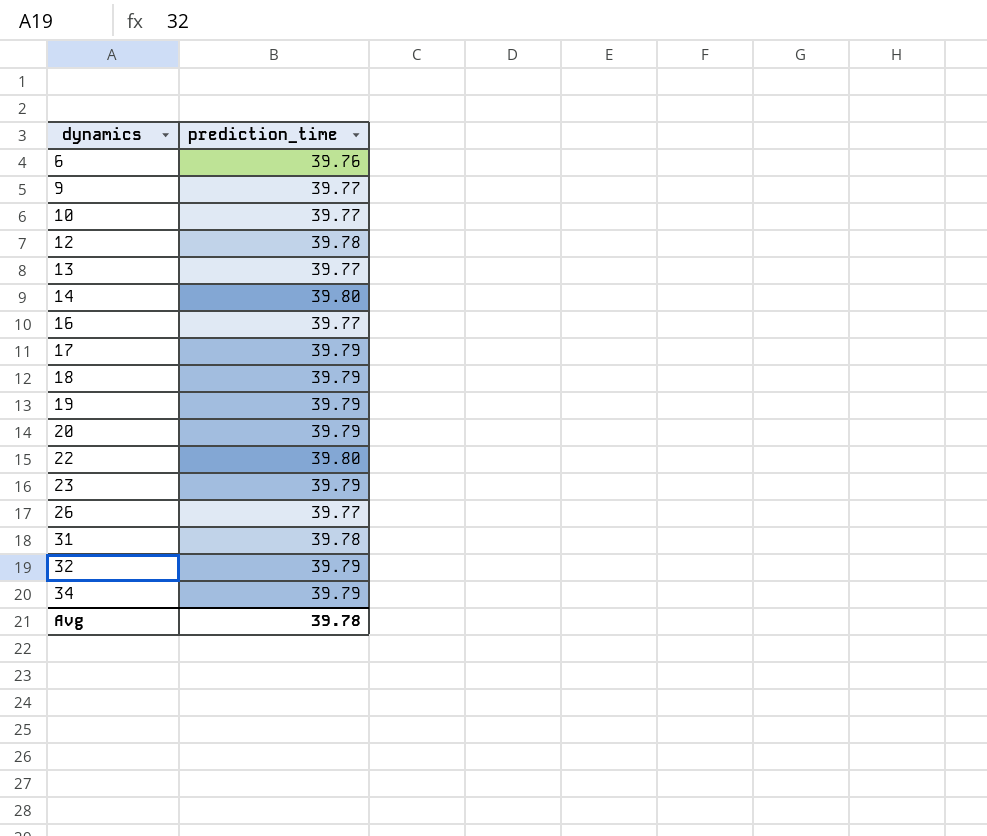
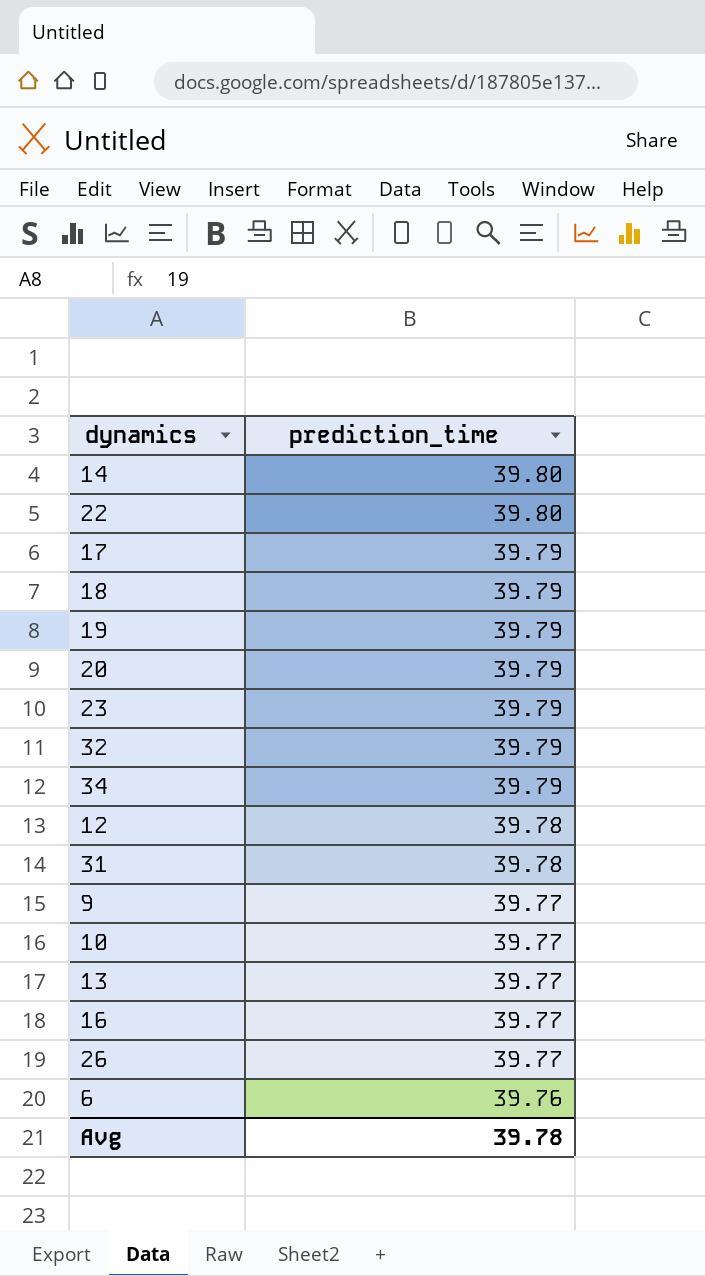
row order: dynamics ascending -> prediction_time descending

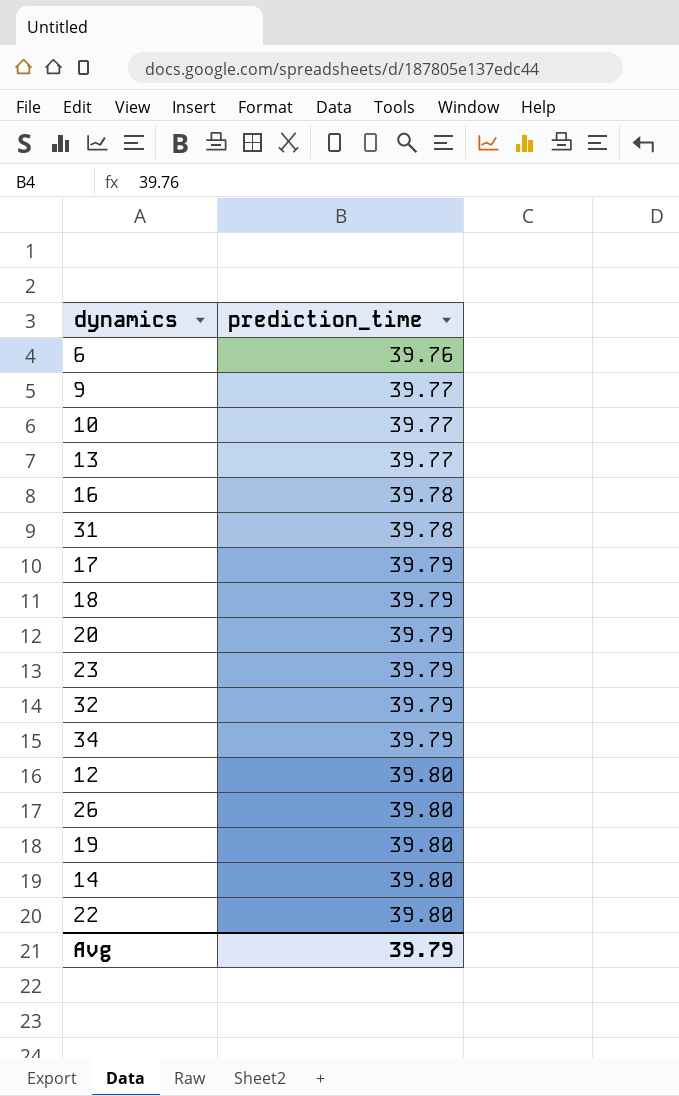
row order: prediction_time descending -> prediction_time ascending
16 | prediction_time: 39.77 -> 39.78
12 | prediction_time: 39.78 -> 39.80
26 | prediction_time: 39.77 -> 39.80
19 | prediction_time: 39.79 -> 39.80
Avg | prediction_time: 39.78 -> 39.79

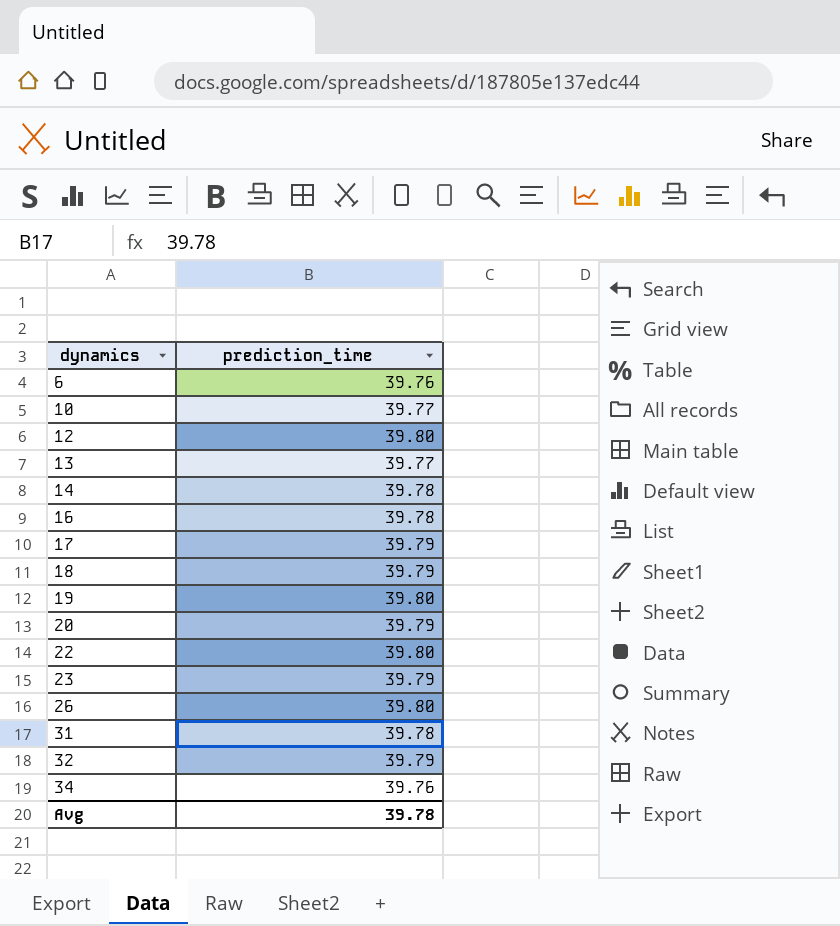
row order: prediction_time ascending -> dynamics ascending
row 9: 39.77 -> none
14 | prediction_time: 39.80 -> 39.78
34 | prediction_time: 39.79 -> 39.76
Avg | prediction_time: 39.79 -> 39.78

